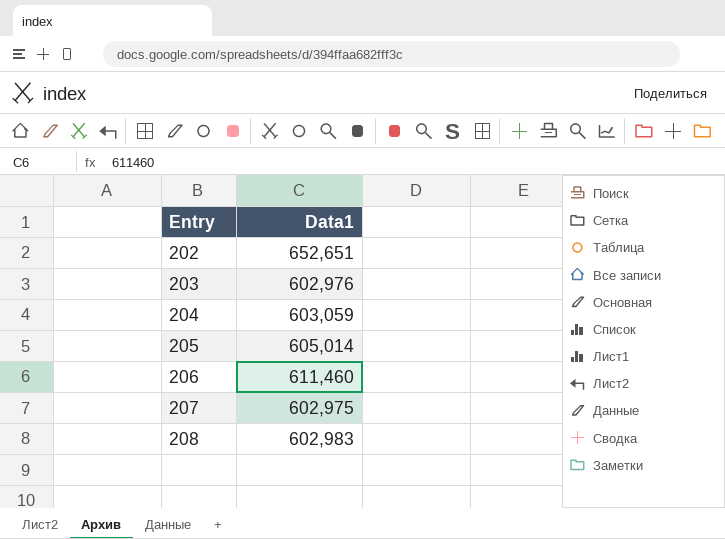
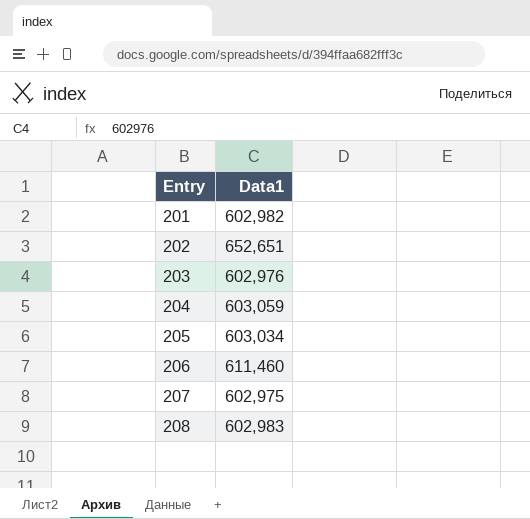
row 201: none -> 602,982
205 | Data1: 605,014 -> 603,034

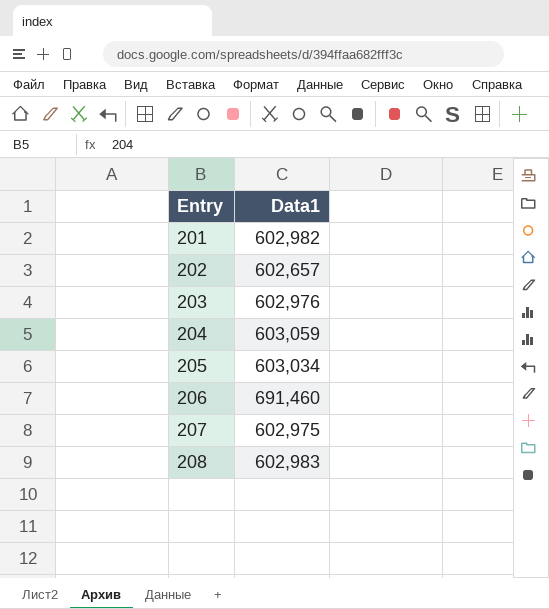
202 | Data1: 652,651 -> 602,657
206 | Data1: 611,460 -> 691,460

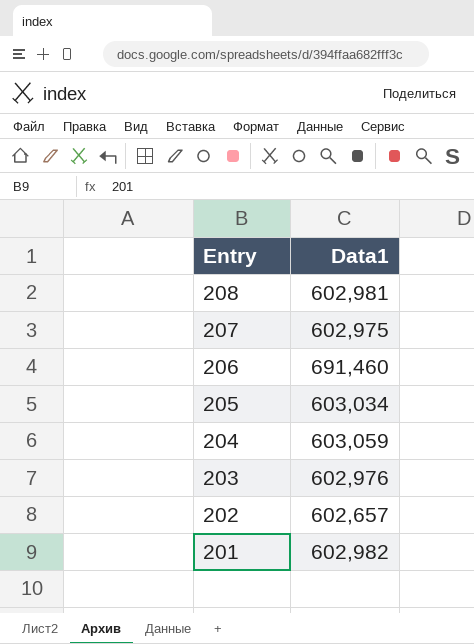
row order: Entry ascending -> Entry descending
208 | Data1: 602,983 -> 602,981

